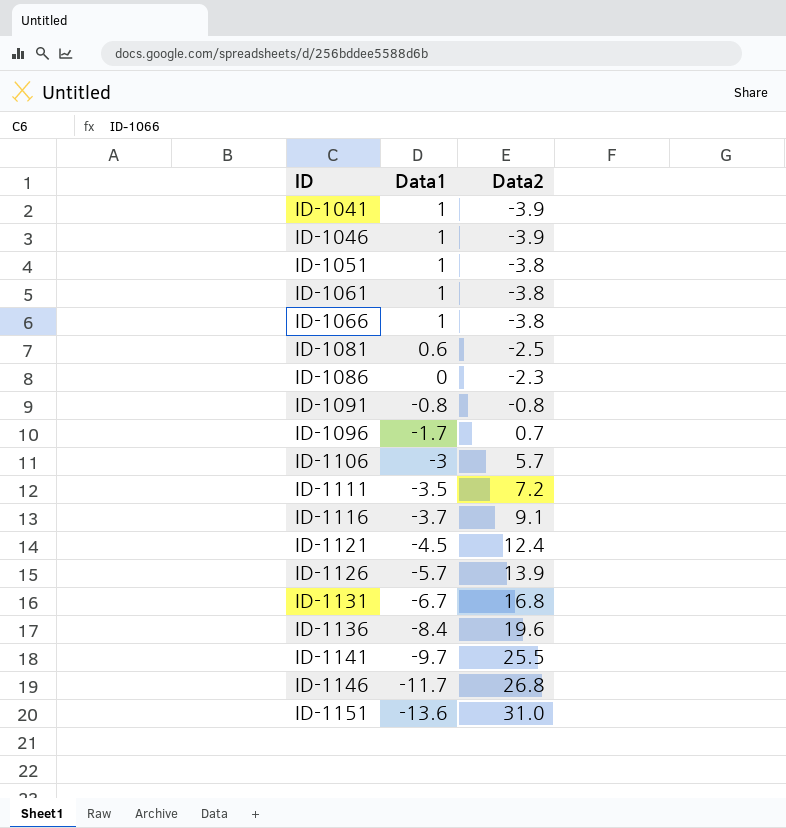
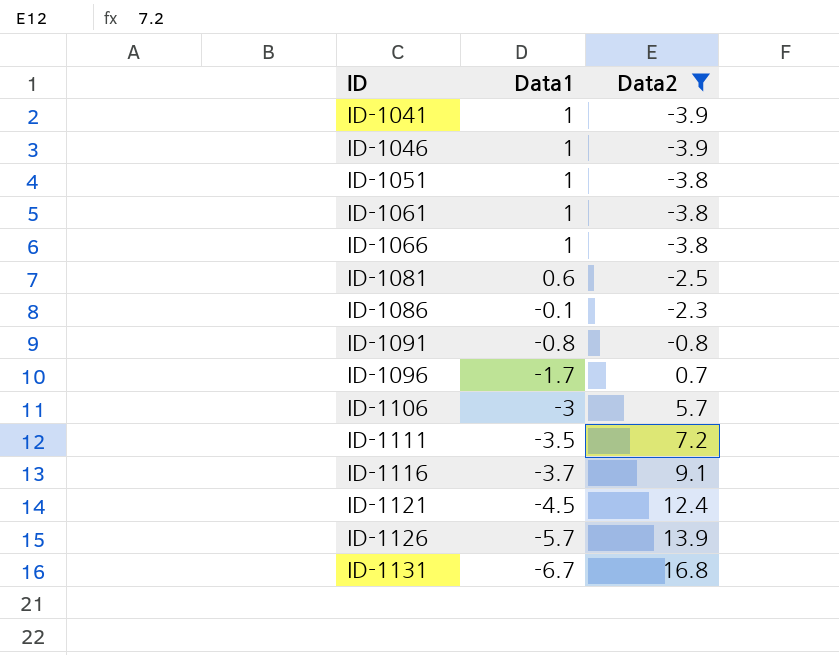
filter: none -> Data2 <= 16.8
ID-1086 | Data1: 0 -> -0.1

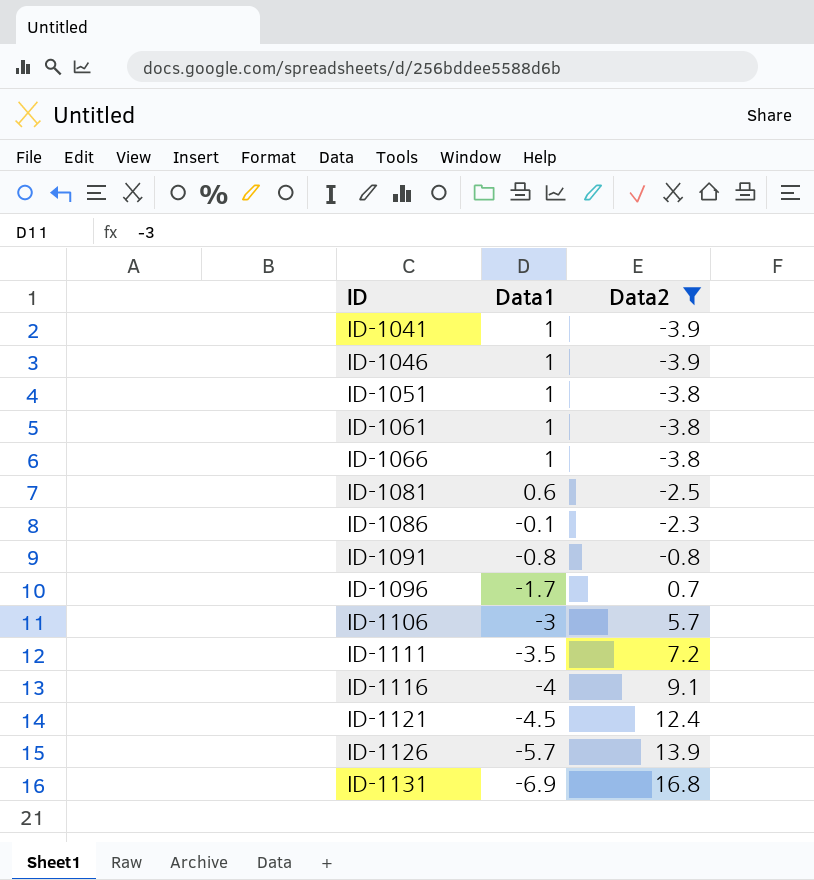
ID-1116 | Data1: -3.7 -> -4
ID-1131 | Data1: -6.7 -> -6.9

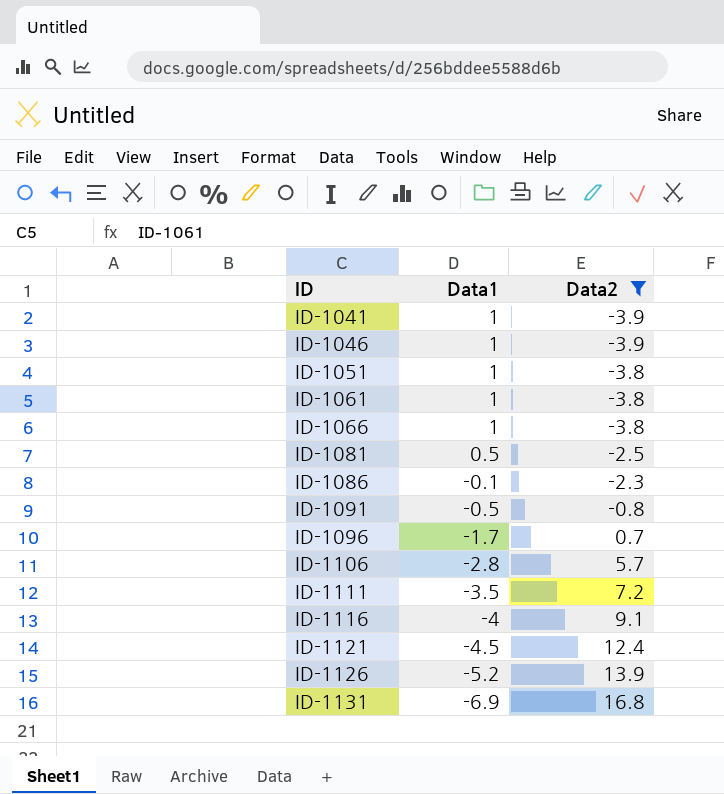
ID-1081 | Data1: 0.6 -> 0.5
ID-1091 | Data1: -0.8 -> -0.5
ID-1106 | Data1: -3 -> -2.8
ID-1126 | Data1: -5.7 -> -5.2

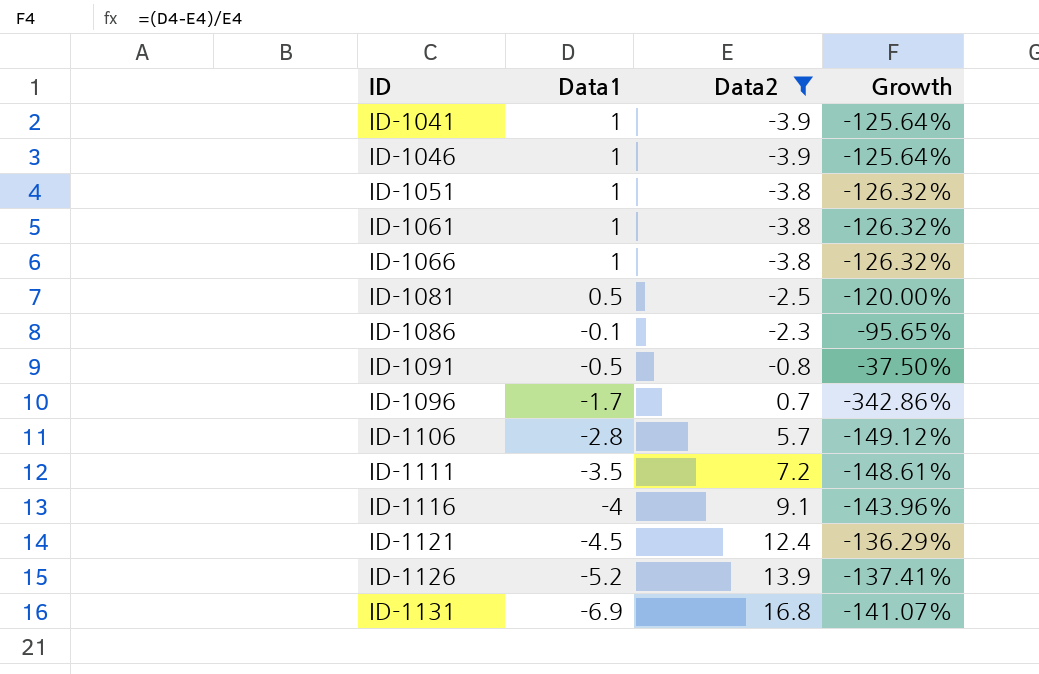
column Growth | formula: none -> ([Data1] - [Data2]) / [Data2]

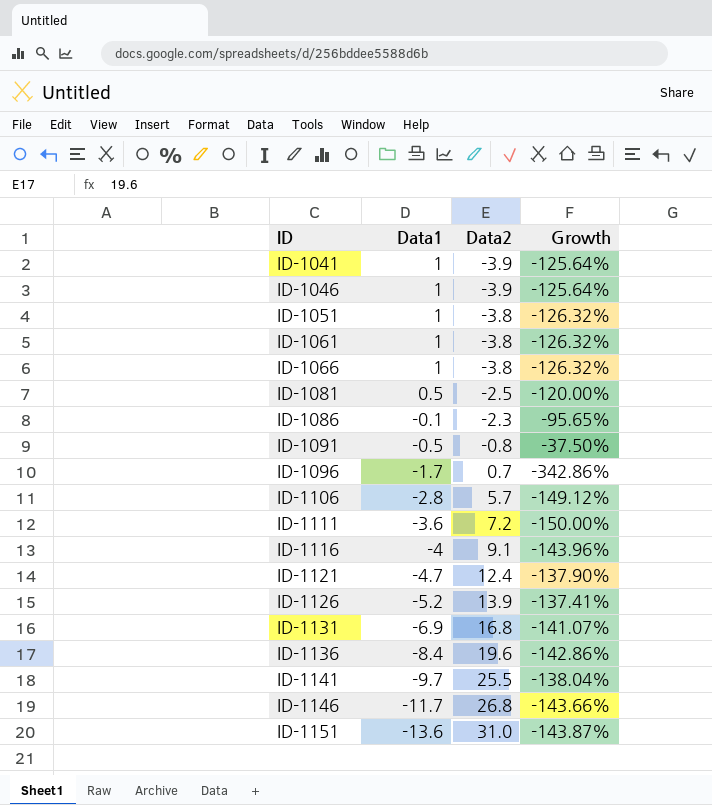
filter: Data2 <= 16.8 -> none
ID-1111 | Data1: -3.5 -> -3.6
ID-1111 | Growth: -148.61% -> -150.00%
ID-1121 | Data1: -4.5 -> -4.7
ID-1121 | Growth: -136.29% -> -137.90%

